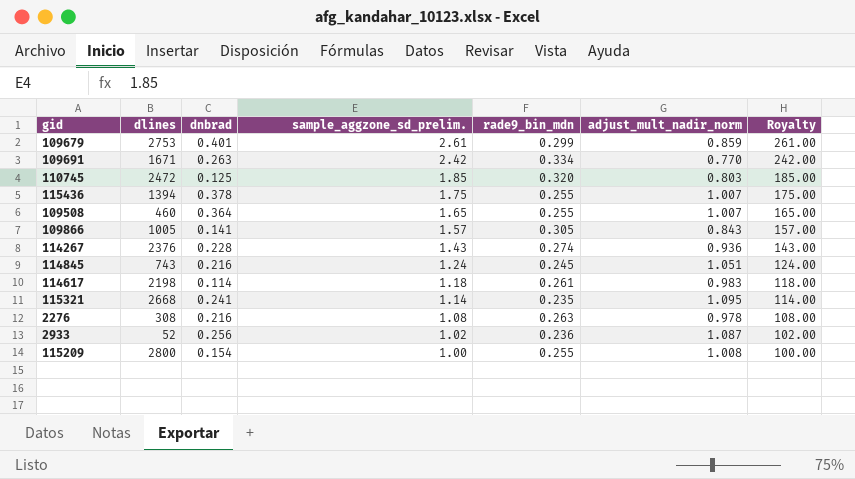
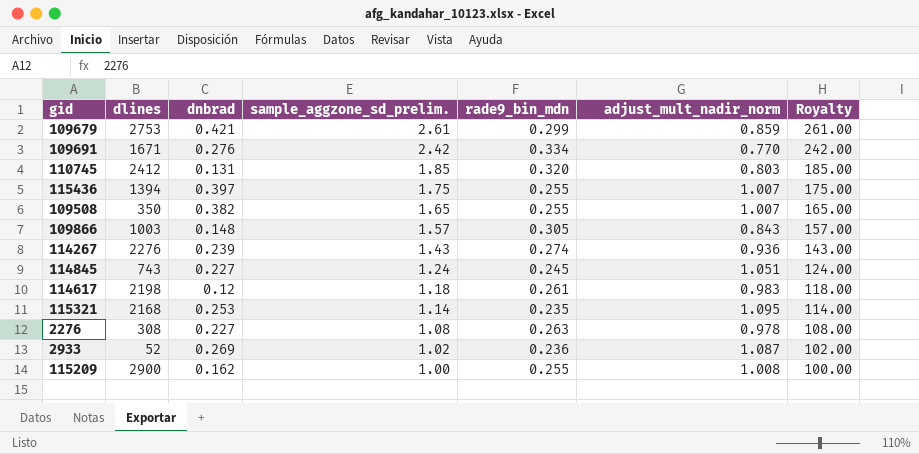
109679 | dnbrad: 0.401 -> 0.421
109691 | dnbrad: 0.263 -> 0.276
110745 | dlines: 2472 -> 2412
110745 | dnbrad: 0.125 -> 0.131
115436 | dnbrad: 0.378 -> 0.397
109508 | dlines: 460 -> 350
109508 | dnbrad: 0.364 -> 0.382
109866 | dlines: 1005 -> 1003
109866 | dnbrad: 0.141 -> 0.148
114267 | dlines: 2376 -> 2276
114267 | dnbrad: 0.228 -> 0.239
114845 | dnbrad: 0.216 -> 0.227
114617 | dnbrad: 0.114 -> 0.12
115321 | dlines: 2668 -> 2168
115321 | dnbrad: 0.241 -> 0.253
2276 | dnbrad: 0.216 -> 0.227
2933 | dnbrad: 0.256 -> 0.269
115209 | dlines: 2800 -> 2900
115209 | dnbrad: 0.154 -> 0.162

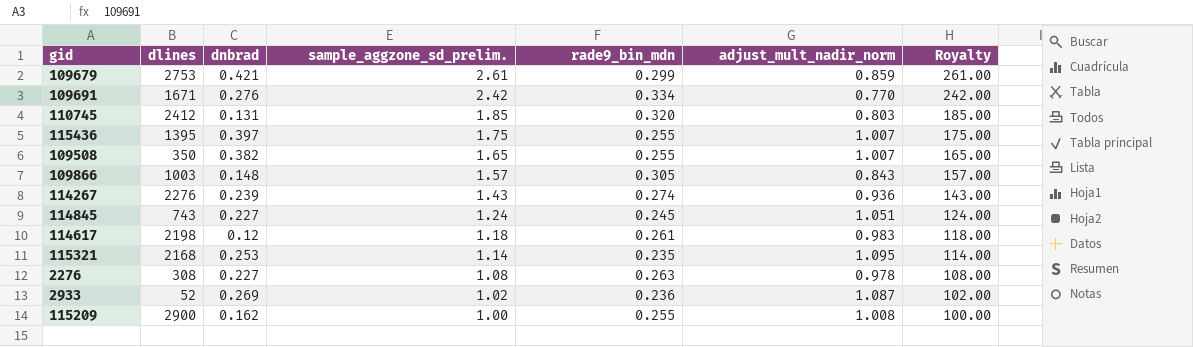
115436 | dlines: 1394 -> 1395

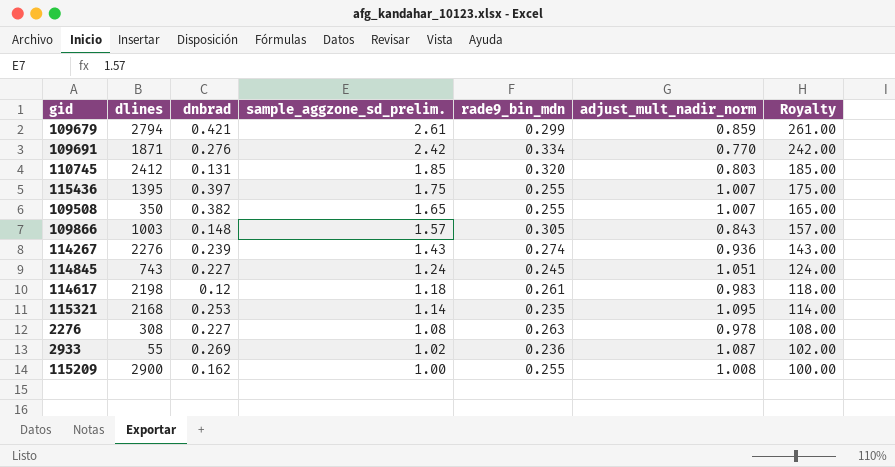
109679 | dlines: 2753 -> 2794
109691 | dlines: 1671 -> 1871
2933 | dlines: 52 -> 55

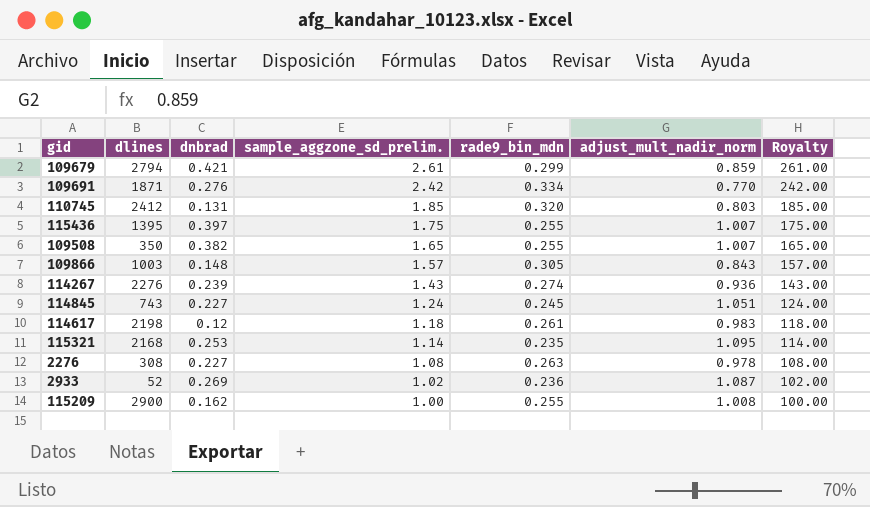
2933 | dlines: 55 -> 52

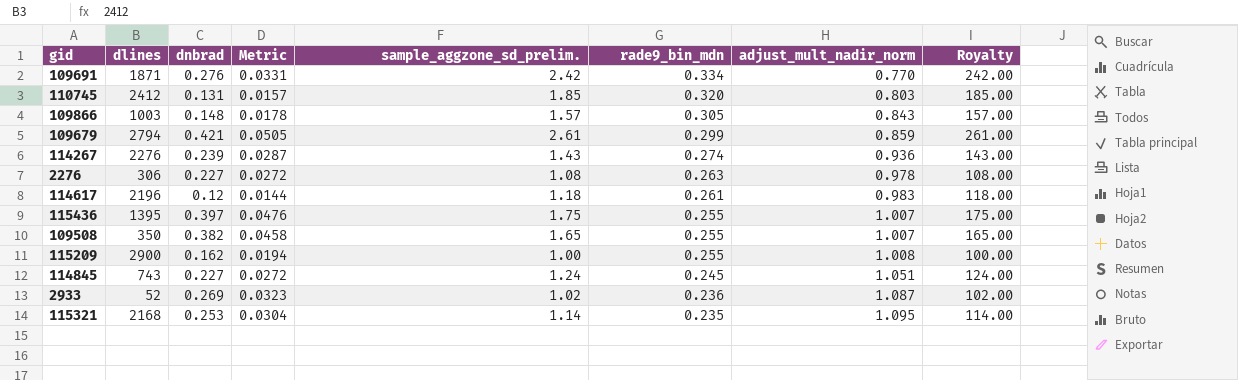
row order: sample_aggzone_sd_prelim. descending -> rade9_bin_mdn descending
column Metric | formula: none -> [dnbrad] * 0.12
2276 | dlines: 308 -> 306
114617 | dlines: 2198 -> 2196

